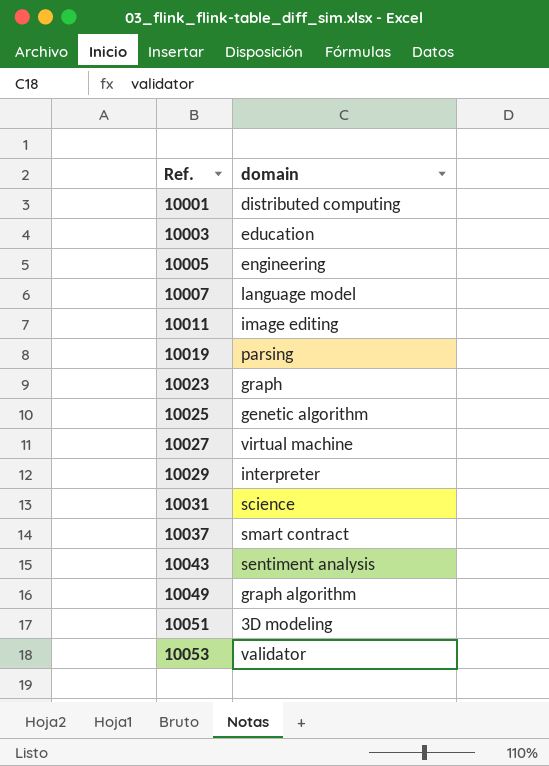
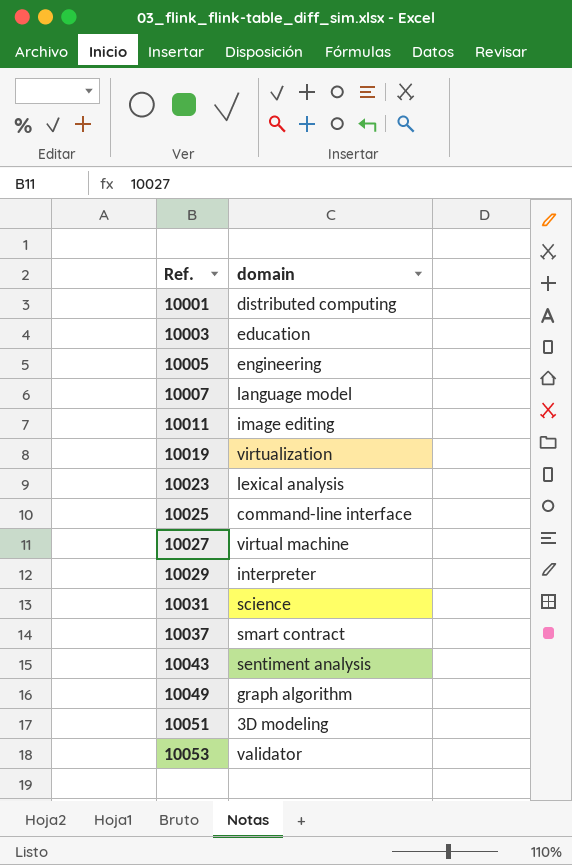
10019 | domain: parsing -> virtualization
10023 | domain: graph -> lexical analysis
10025 | domain: genetic algorithm -> command-line interface

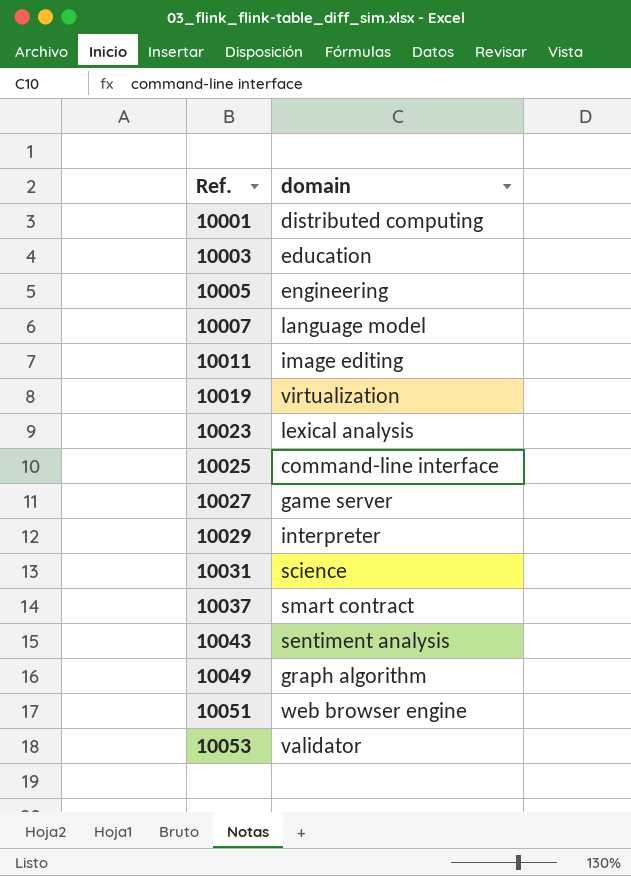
10027 | domain: virtual machine -> game server
10051 | domain: 3D modeling -> web browser engine

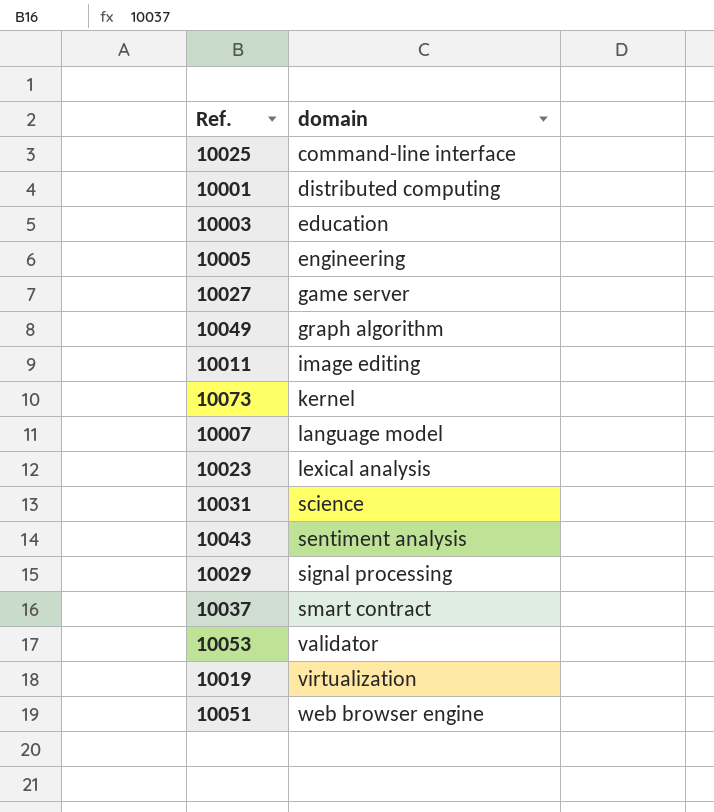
row order: Ref. ascending -> domain ascending
row 10073: none -> kernel
10029 | domain: interpreter -> signal processing

